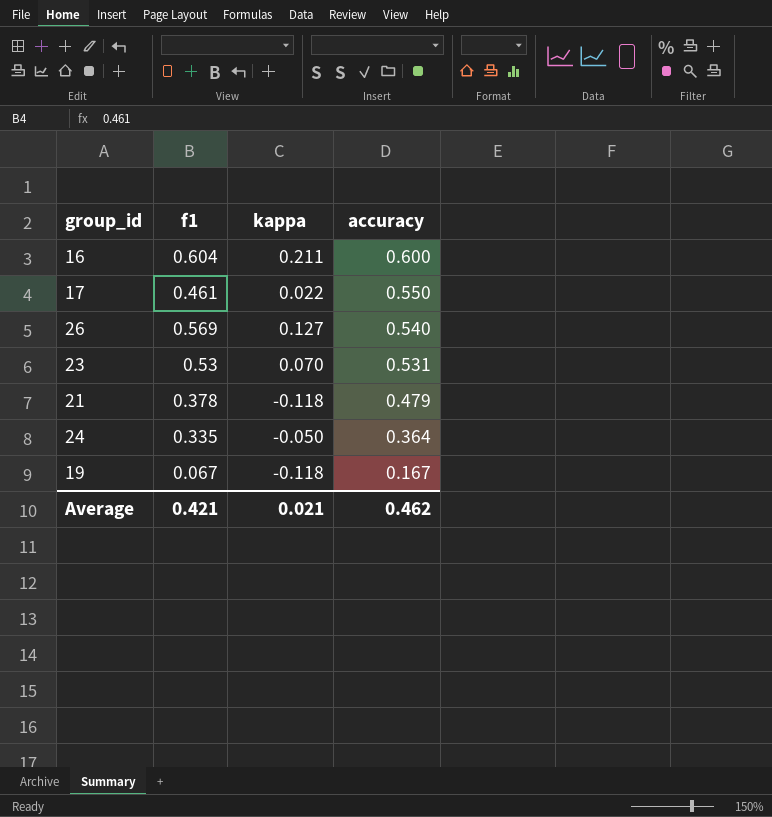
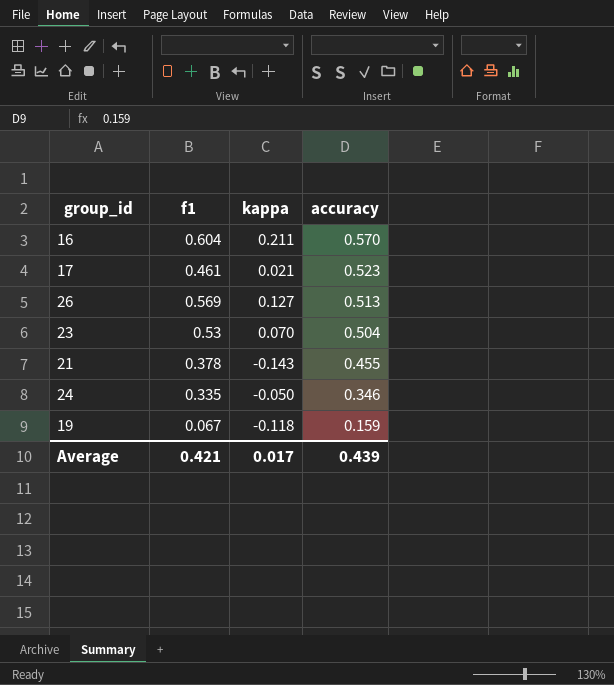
16 | accuracy: 0.600 -> 0.570
17 | kappa: 0.022 -> 0.021
17 | accuracy: 0.550 -> 0.523
26 | accuracy: 0.540 -> 0.513
23 | accuracy: 0.531 -> 0.504
21 | kappa: -0.118 -> -0.143
21 | accuracy: 0.479 -> 0.455
24 | accuracy: 0.364 -> 0.346
19 | accuracy: 0.167 -> 0.159
Average | kappa: 0.021 -> 0.017
Average | accuracy: 0.462 -> 0.439

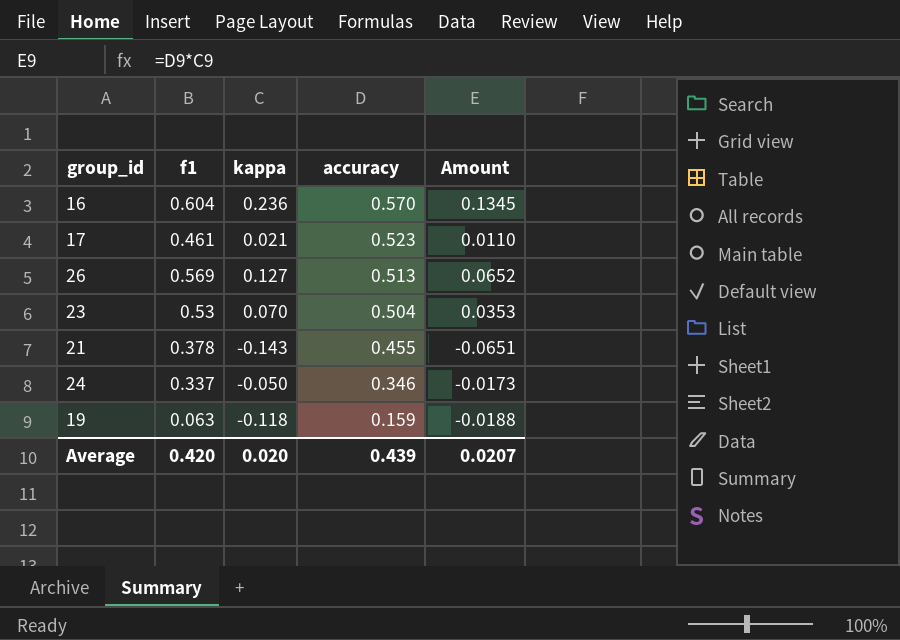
column Amount | formula: none -> [kappa] * [accuracy]
16 | kappa: 0.211 -> 0.236
24 | f1: 0.335 -> 0.337
19 | f1: 0.067 -> 0.063
Average | f1: 0.421 -> 0.420
Average | kappa: 0.017 -> 0.020

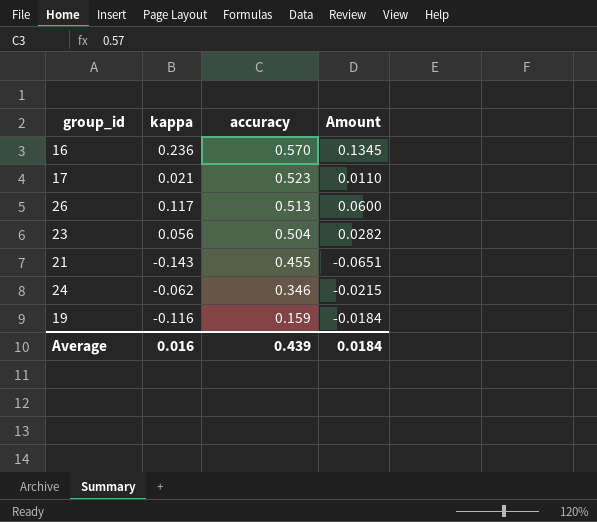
column f1 | position: 2 -> none
26 | kappa: 0.127 -> 0.117
26 | Amount: 0.0652 -> 0.0600
23 | kappa: 0.070 -> 0.056
23 | Amount: 0.0353 -> 0.0282
24 | kappa: -0.050 -> -0.062
24 | Amount: -0.0173 -> -0.0215
19 | kappa: -0.118 -> -0.116
19 | Amount: -0.0188 -> -0.0184
Average | kappa: 0.020 -> 0.016
Average | Amount: 0.0207 -> 0.0184

